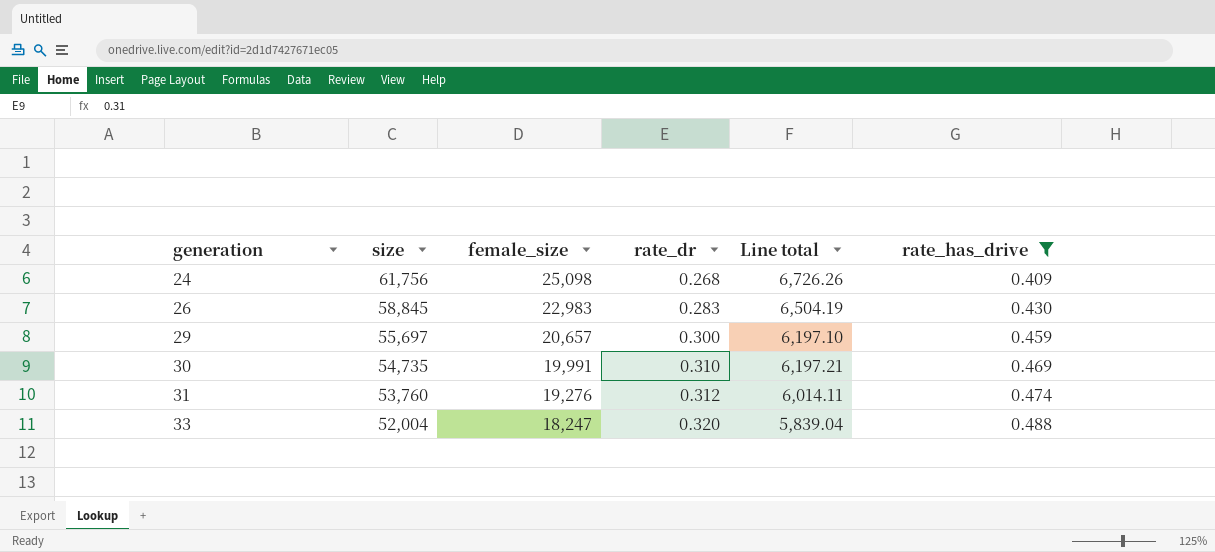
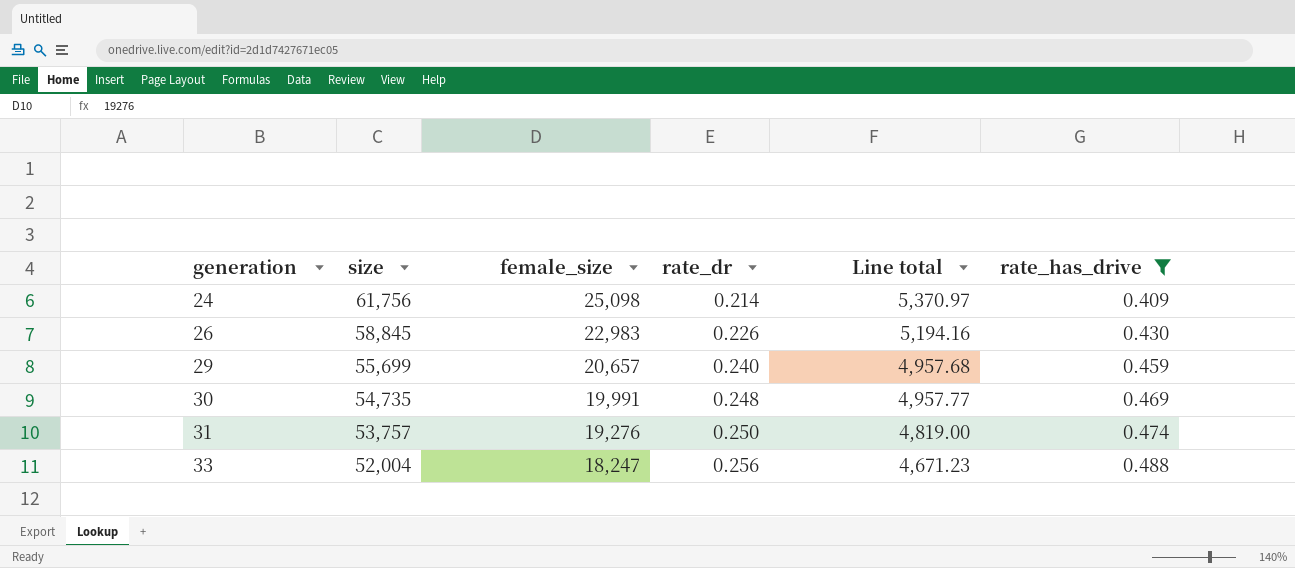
24 | rate_dr: 0.268 -> 0.214
24 | Line total: 6,726.26 -> 5,370.97
26 | rate_dr: 0.283 -> 0.226
26 | Line total: 6,504.19 -> 5,194.16
29 | size: 55,697 -> 55,699
29 | rate_dr: 0.300 -> 0.240
29 | Line total: 6,197.10 -> 4,957.68
30 | rate_dr: 0.310 -> 0.248
30 | Line total: 6,197.21 -> 4,957.77
31 | size: 53,760 -> 53,757
31 | rate_dr: 0.312 -> 0.250
31 | Line total: 6,014.11 -> 4,819.00
33 | rate_dr: 0.320 -> 0.256
33 | Line total: 5,839.04 -> 4,671.23

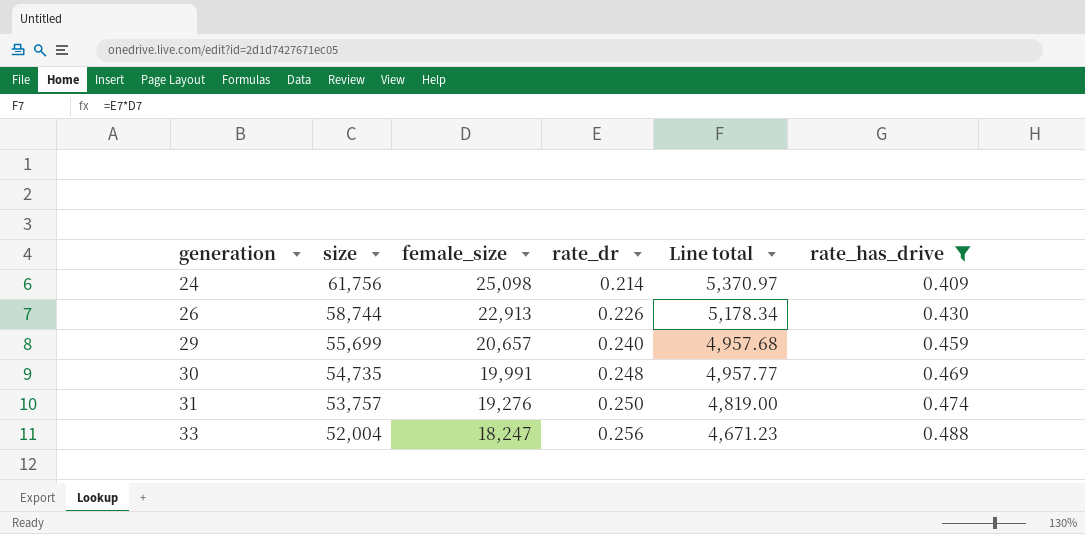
26 | size: 58,845 -> 58,744
26 | female_size: 22,983 -> 22,913
26 | Line total: 5,194.16 -> 5,178.34

